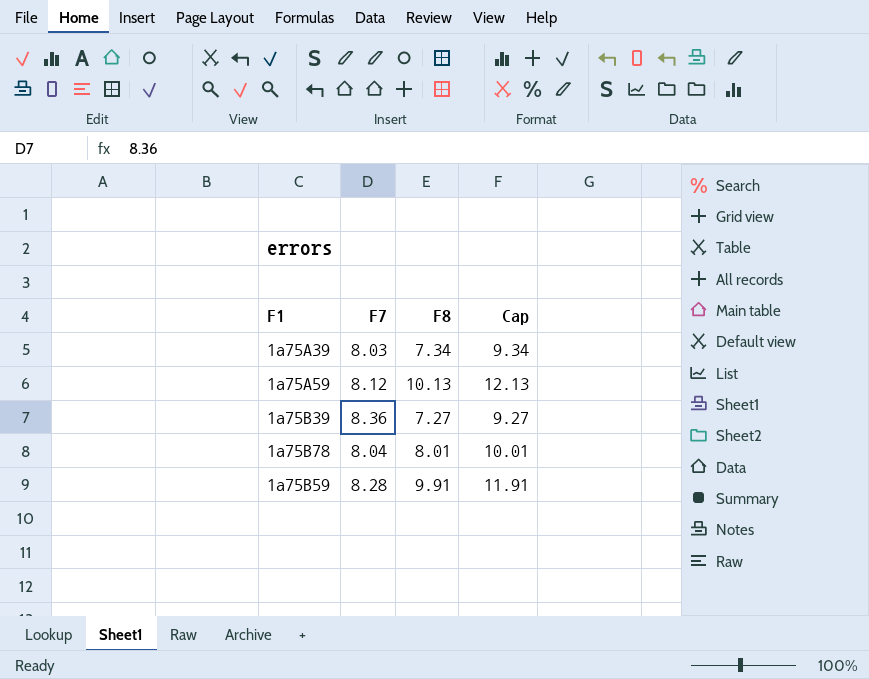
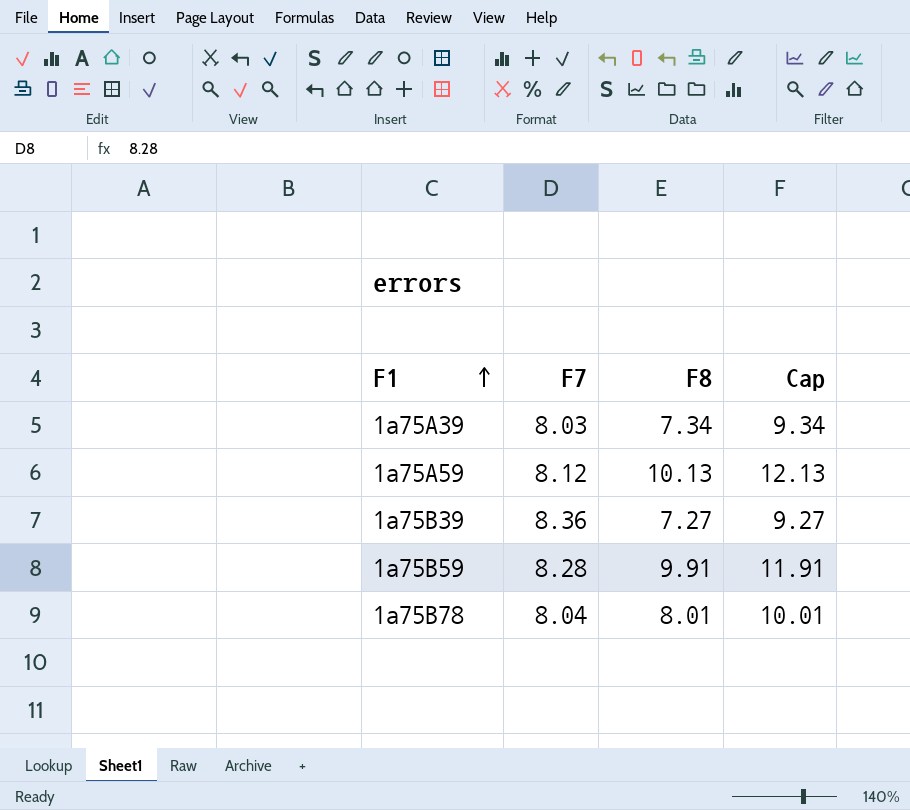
row order: none -> F1 ascending

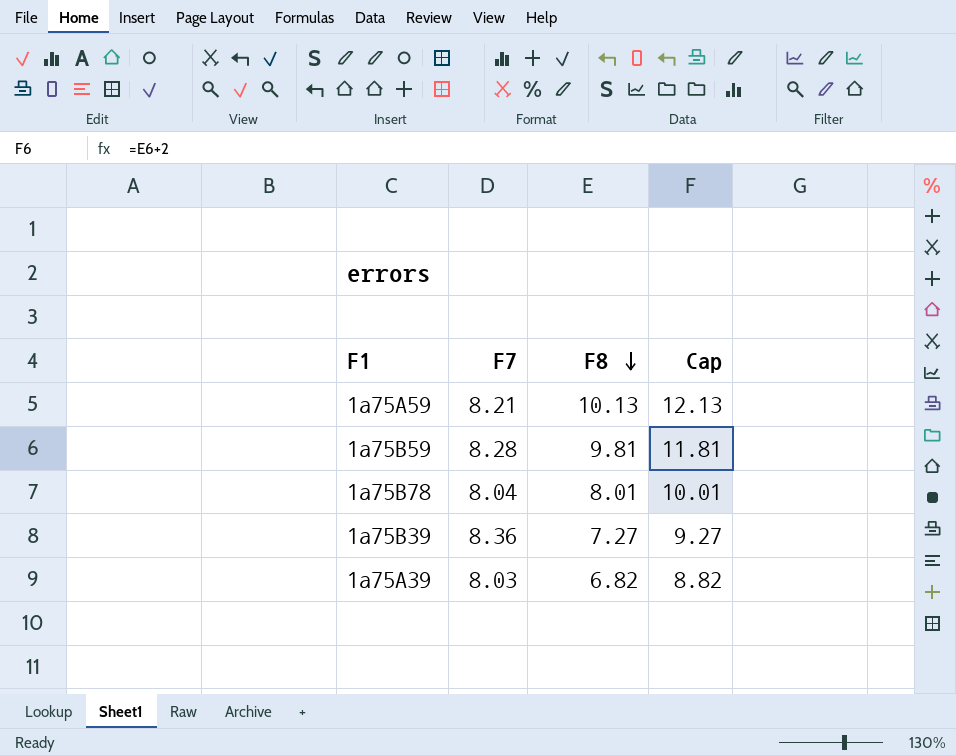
row order: F1 ascending -> F8 descending
1a75A59 | F7: 8.12 -> 8.21
1a75B59 | F8: 9.91 -> 9.81
1a75B59 | Cap: 11.91 -> 11.81
1a75A39 | F8: 7.34 -> 6.82
1a75A39 | Cap: 9.34 -> 8.82

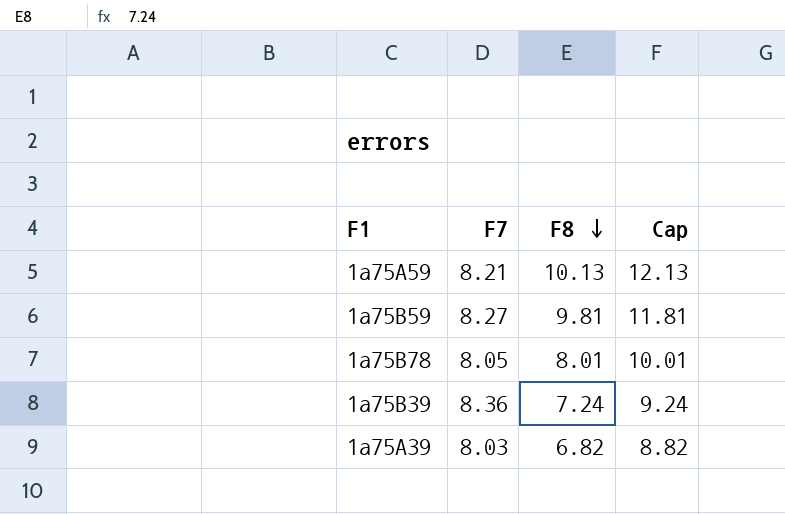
1a75B59 | F7: 8.28 -> 8.27
1a75B78 | F7: 8.04 -> 8.05
1a75B39 | F8: 7.27 -> 7.24
1a75B39 | Cap: 9.27 -> 9.24

